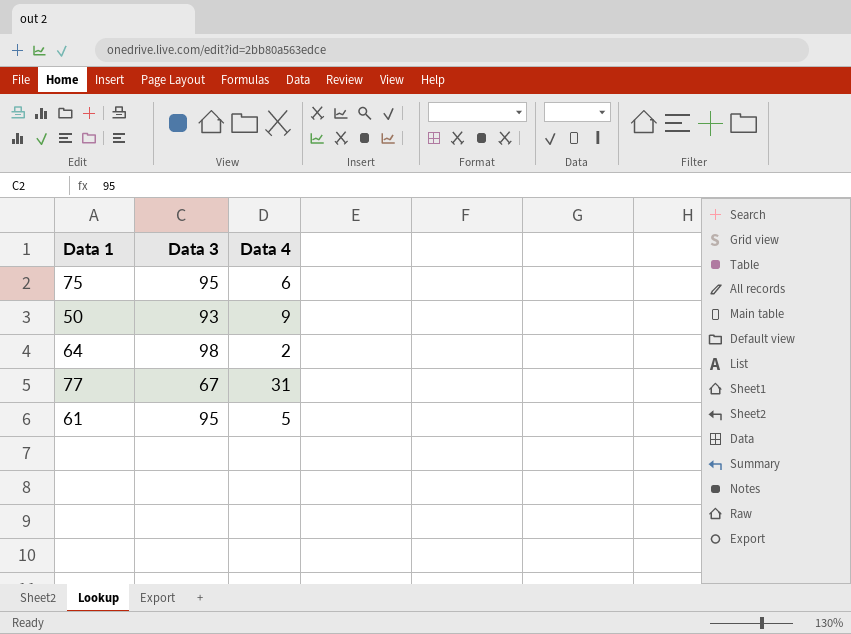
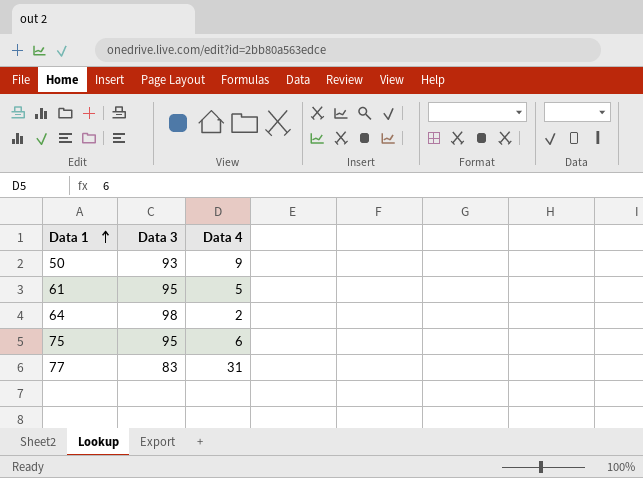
row order: none -> Data 1 ascending
77 | Data 3: 67 -> 83

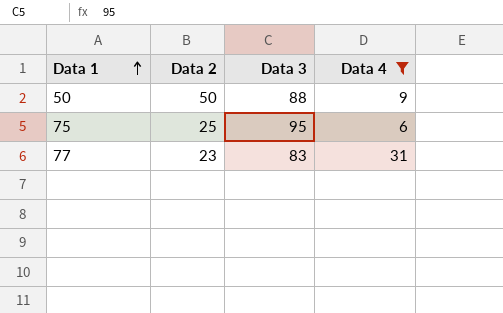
filter: none -> Data 4 >= 6
column Data 2 | position: none -> 2
50 | Data 3: 93 -> 88

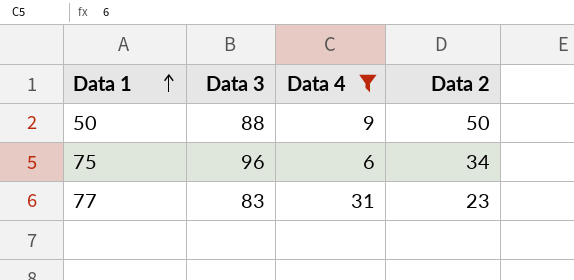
column Data 2 | position: 2 -> 4
75 | Data 3: 95 -> 96
75 | Data 2: 25 -> 34

